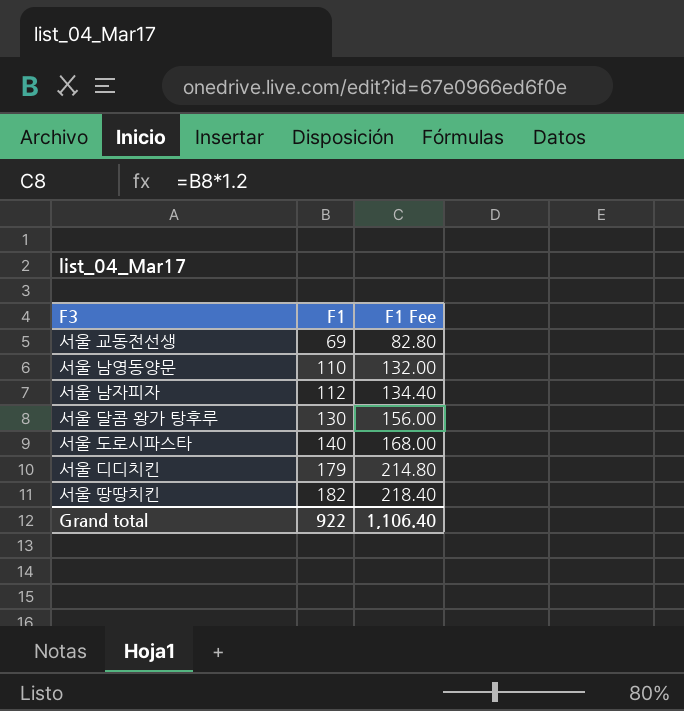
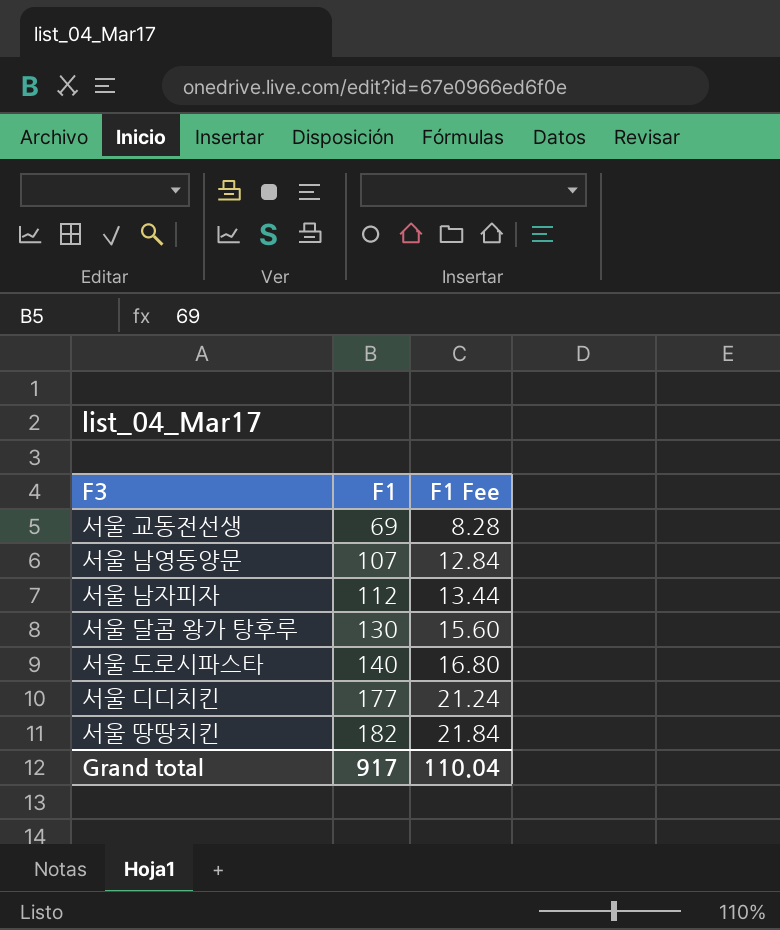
column F1 Fee | formula: [F1] * 1.2 -> [F1] * 0.12
서울 남영동양문 | F1: 110 -> 107
서울 디디치킨 | F1: 179 -> 177
Grand total | F1: 922 -> 917
Grand total | F1 Fee: 1,106.40 -> 110.04

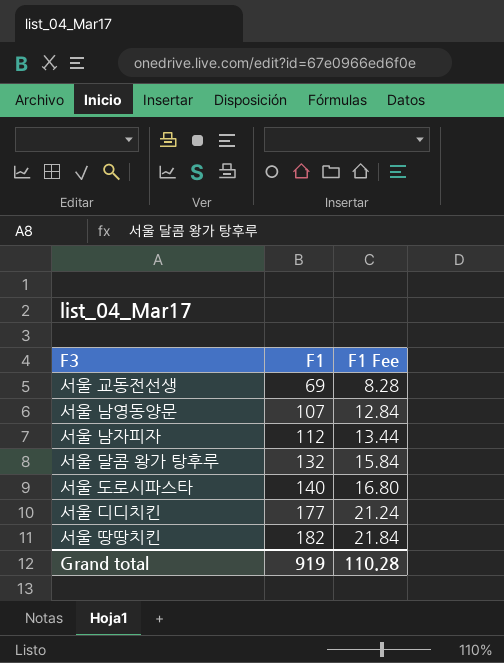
서울 달콤 왕가 탕후루 | F1: 130 -> 132
서울 달콤 왕가 탕후루 | F1 Fee: 15.60 -> 15.84
Grand total | F1: 917 -> 919
Grand total | F1 Fee: 110.04 -> 110.28

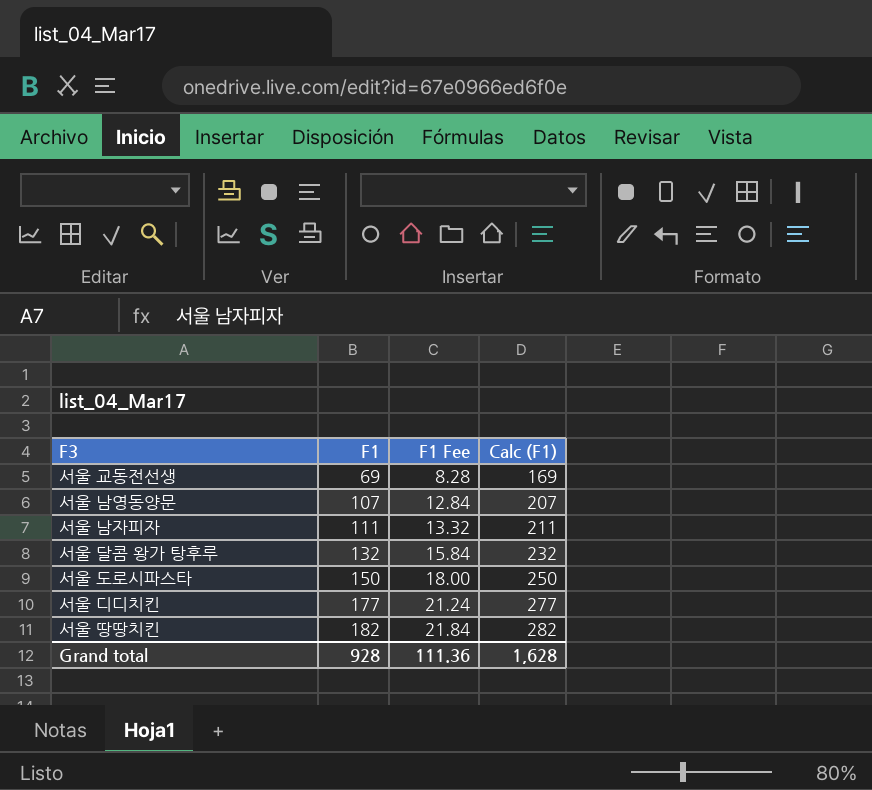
column Calc (F1) | formula: none -> [F1] + 100
서울 남자피자 | F1: 112 -> 111
서울 남자피자 | F1 Fee: 13.44 -> 13.32
서울 도로시파스타 | F1: 140 -> 150
서울 도로시파스타 | F1 Fee: 16.80 -> 18.00
Grand total | F1: 919 -> 928
Grand total | F1 Fee: 110.28 -> 111.36

